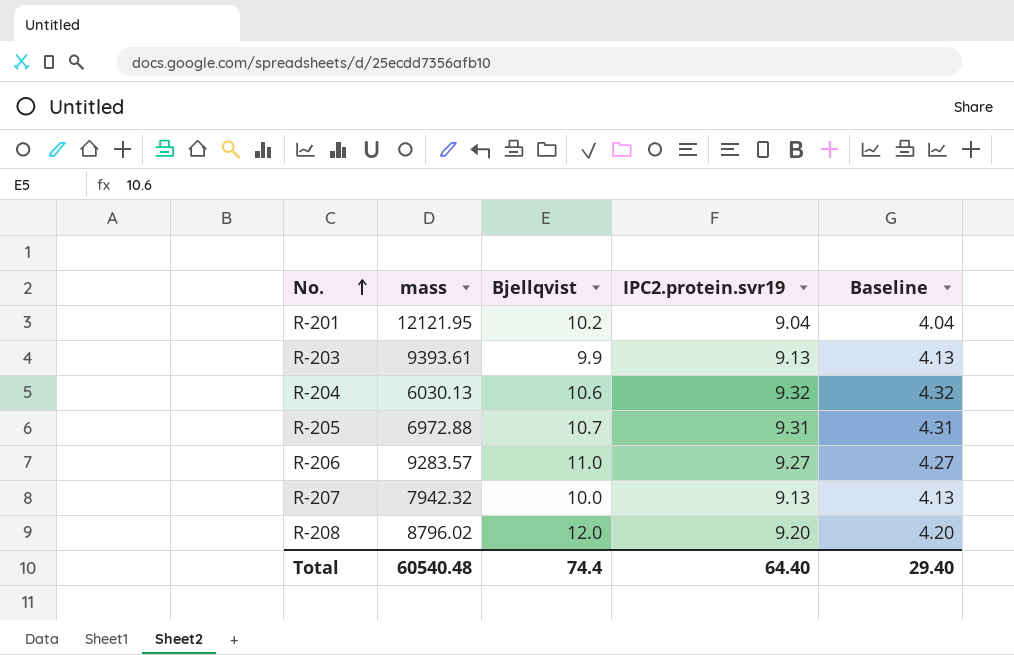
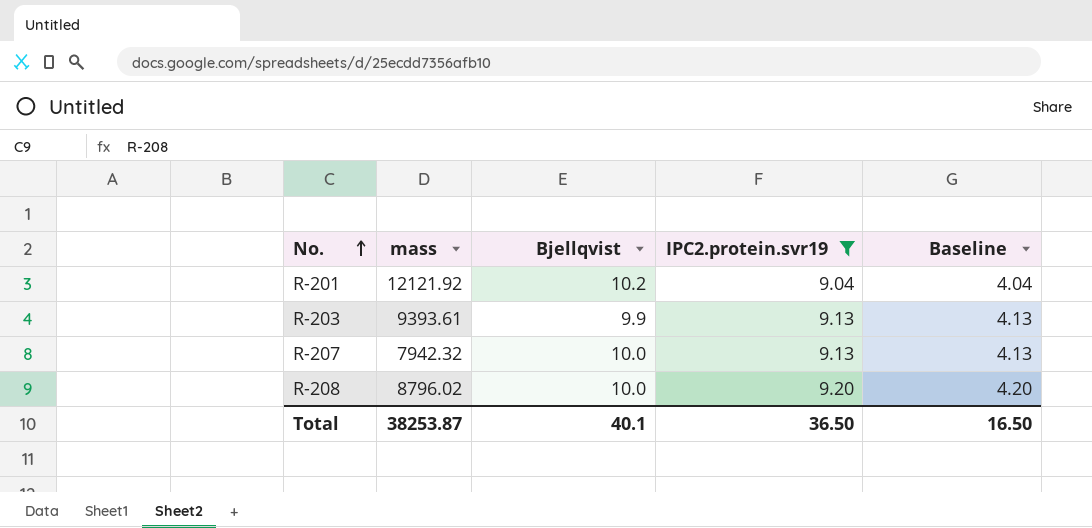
filter: none -> IPC2.protein.svr19 <= 9.20
R-201 | mass: 12121.95 -> 12121.92
R-208 | Bjellqvist: 12.0 -> 10.0
Total | mass: 60540.48 -> 38253.87
Total | Bjellqvist: 74.4 -> 40.1
Total | IPC2.protein.svr19: 64.40 -> 36.50
Total | Baseline: 29.40 -> 16.50

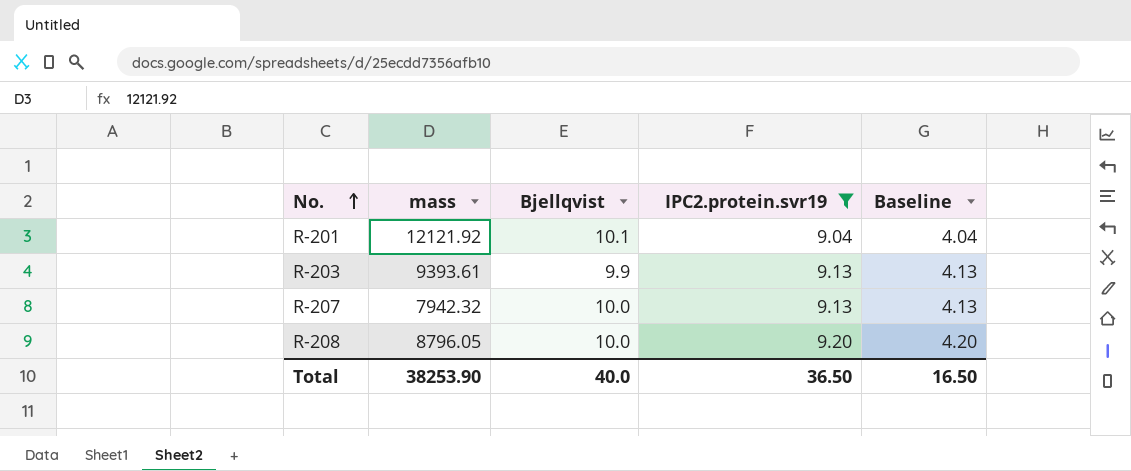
R-201 | Bjellqvist: 10.2 -> 10.1
R-208 | mass: 8796.02 -> 8796.05
Total | mass: 38253.87 -> 38253.90
Total | Bjellqvist: 40.1 -> 40.0

